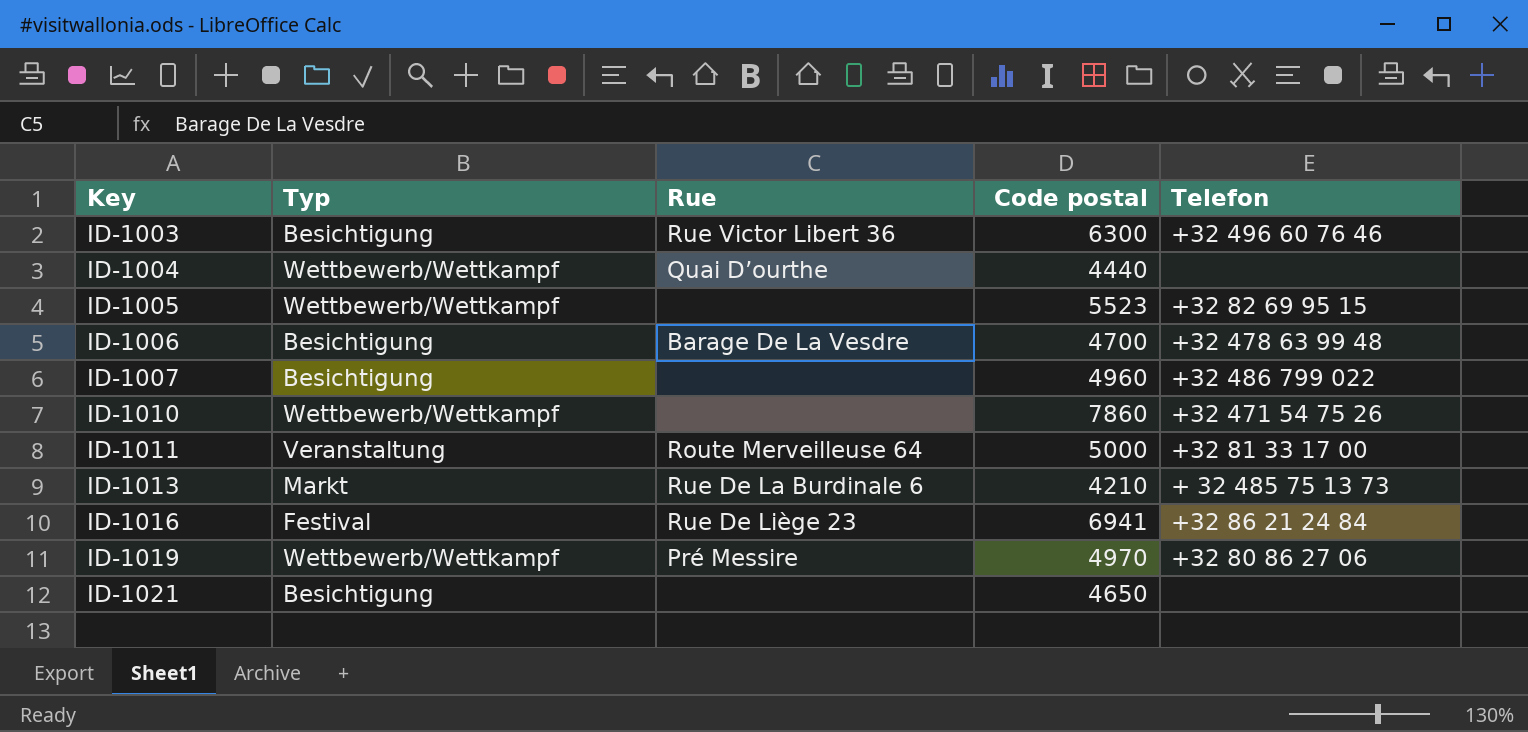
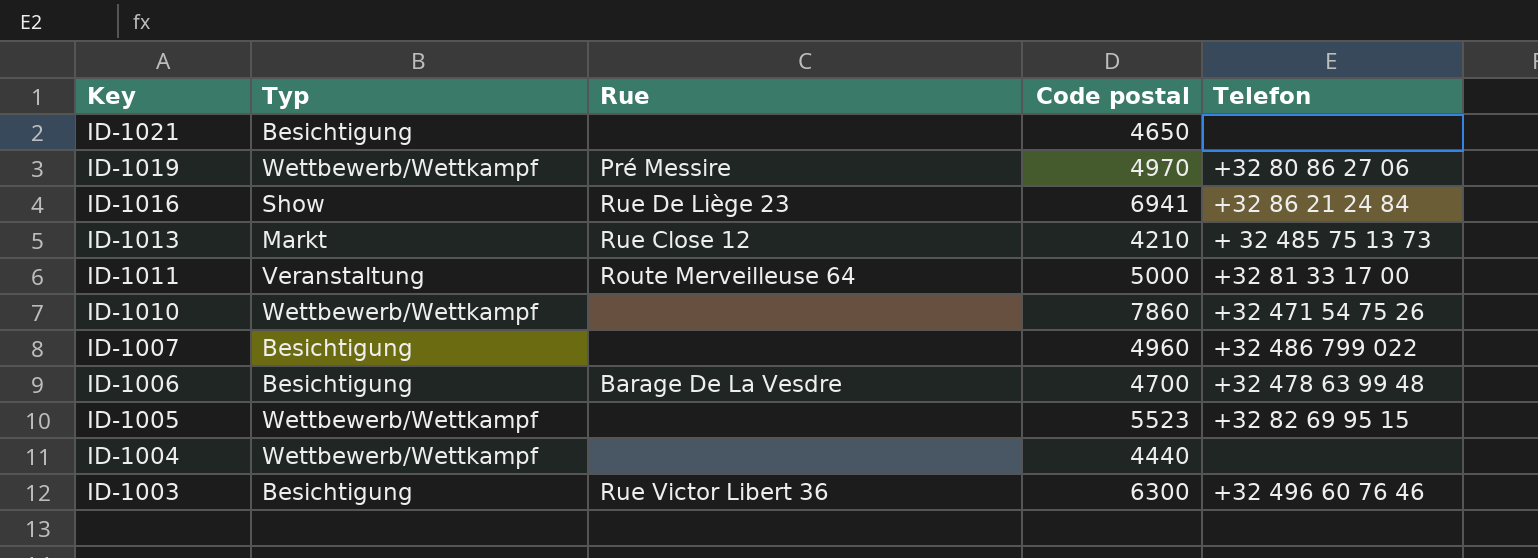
row order: Key ascending -> Key descending
ID-1016 | Typ: Festival -> Show
ID-1013 | Rue: Rue De La Burdinale 6 -> Rue Close 12
ID-1004 | Rue: Quai D’ourthe -> none

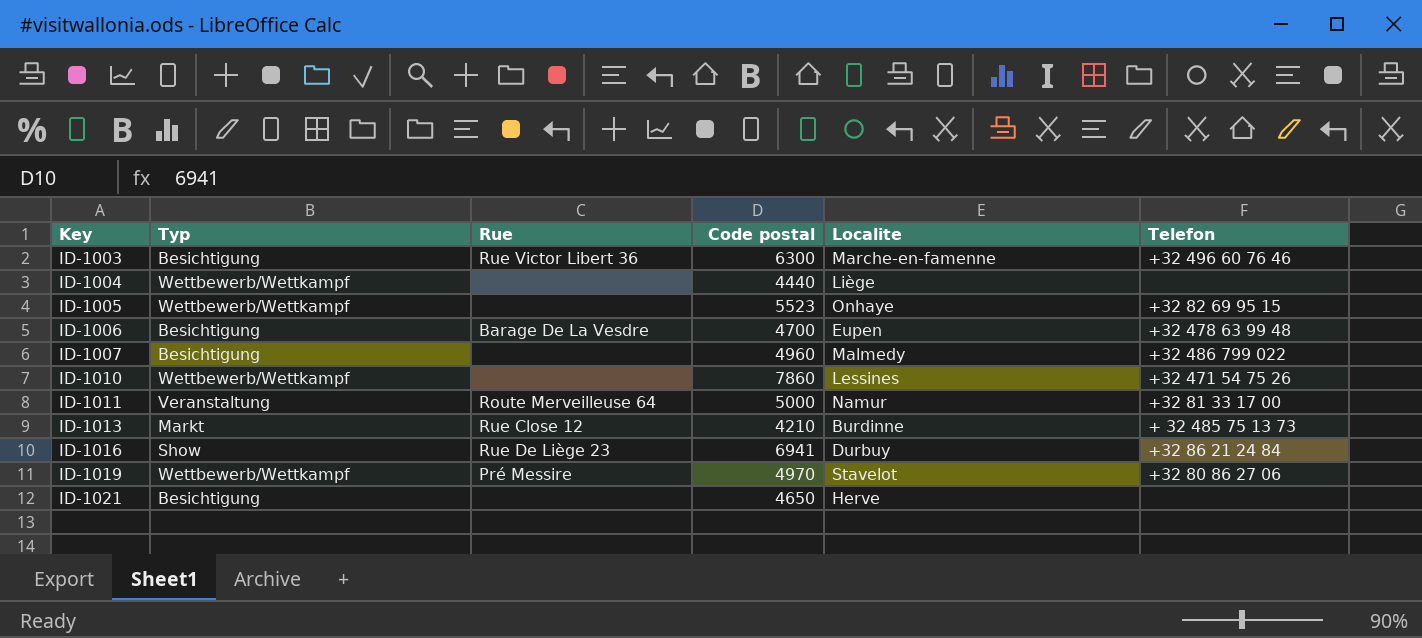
row order: Key descending -> Key ascending
column Localite | position: none -> 5

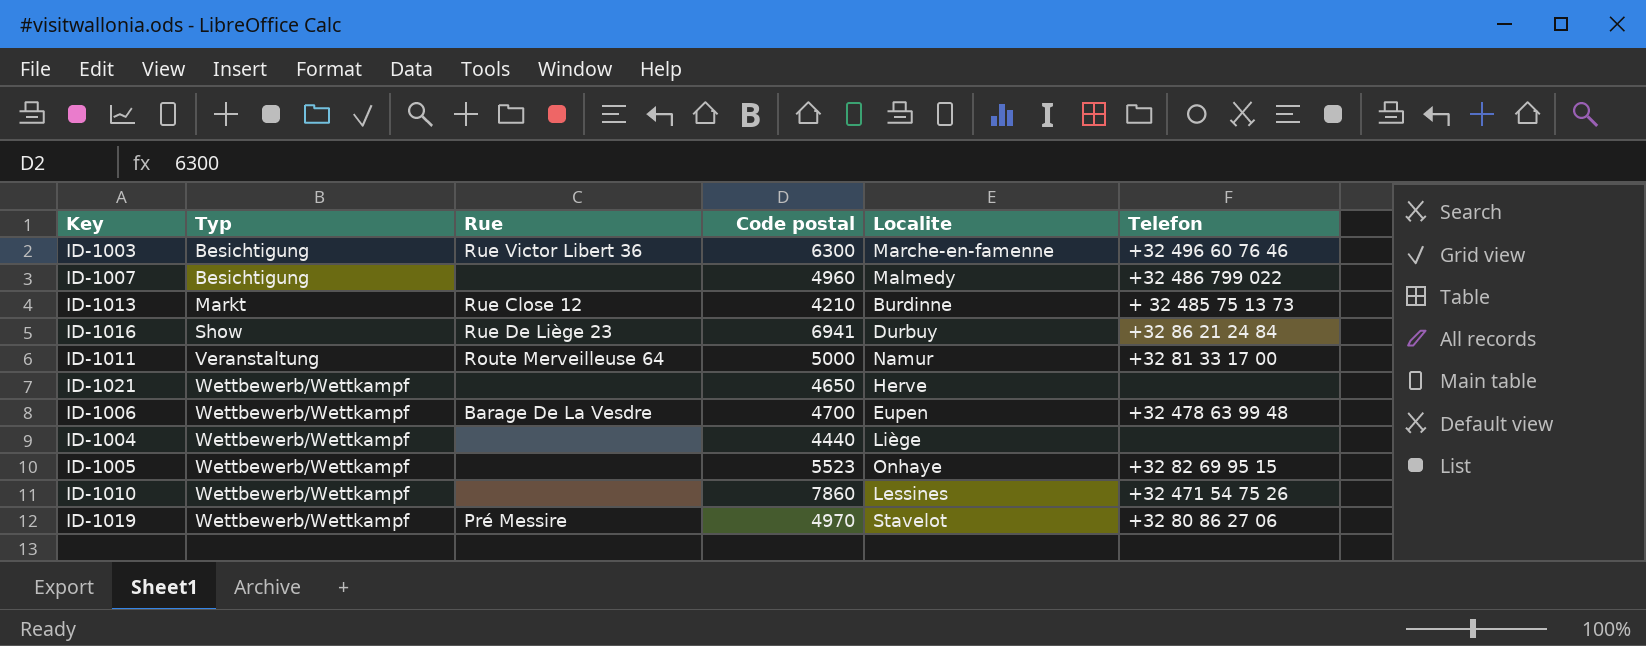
row order: Key ascending -> Typ ascending
ID-1021 | Typ: Besichtigung -> Wettbewerb/Wettkampf
ID-1006 | Typ: Besichtigung -> Wettbewerb/Wettkampf

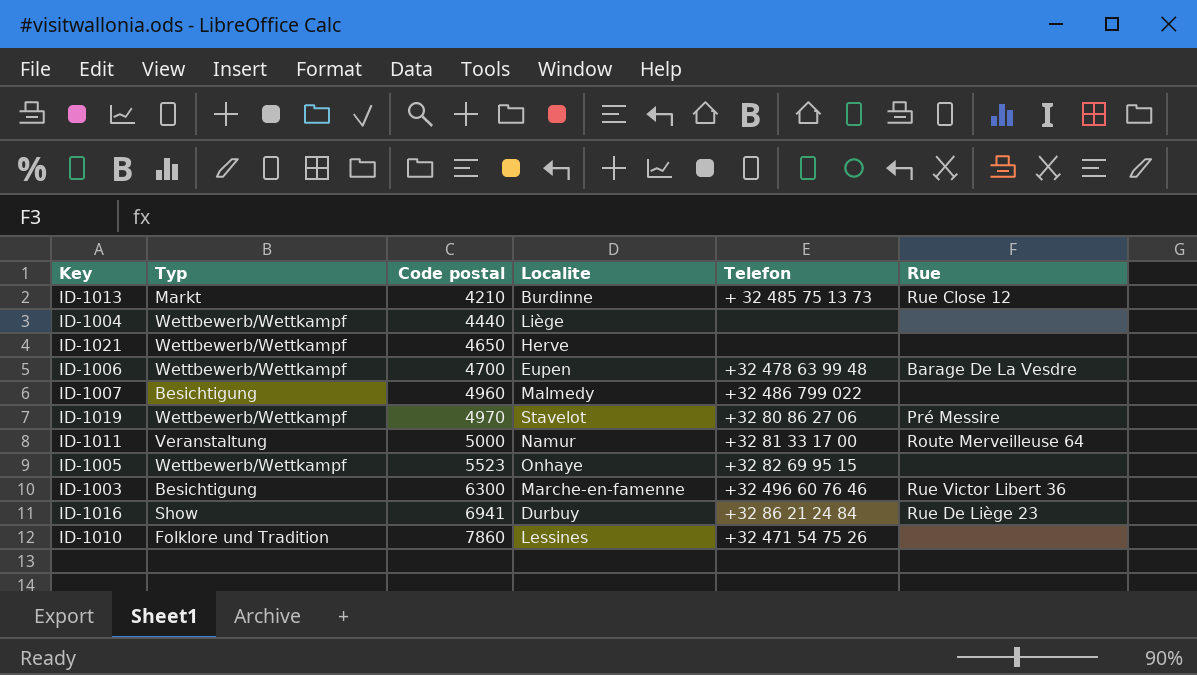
row order: Typ ascending -> Code postal ascending
column Rue | position: 3 -> 6
ID-1010 | Typ: Wettbewerb/Wettkampf -> Folklore und Tradition

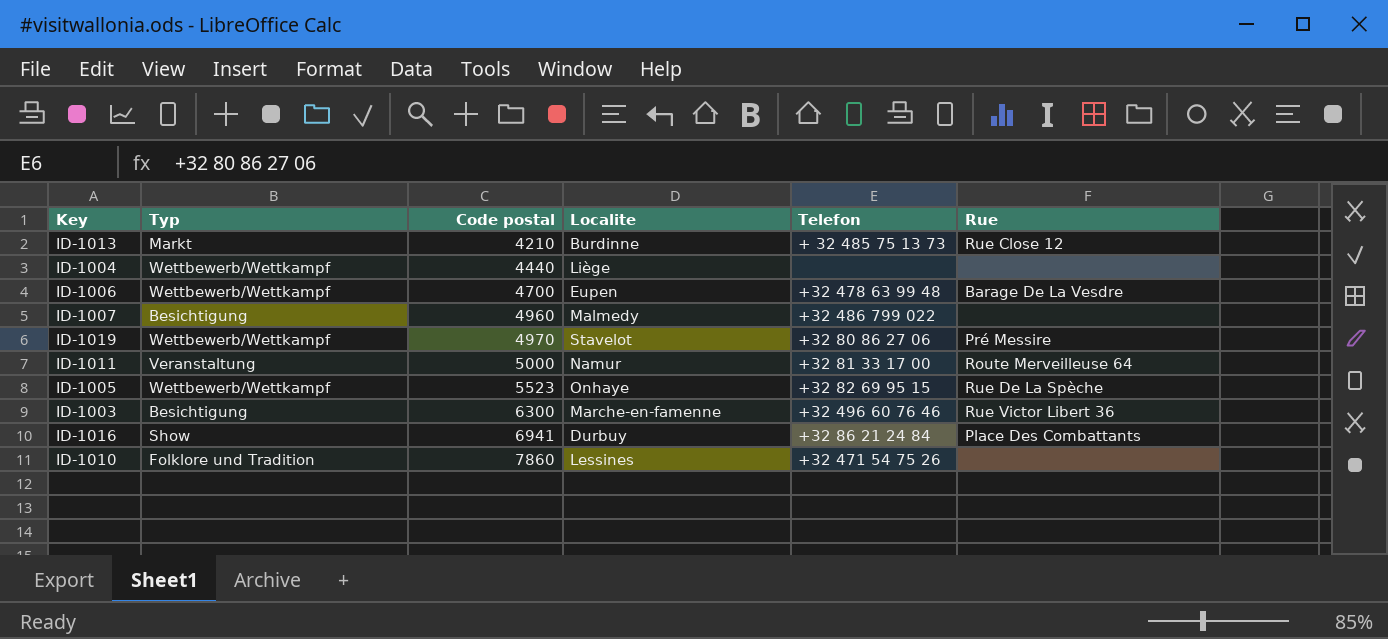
row ID-1021: Wettbewerb/Wettkampf | 4650 | Herve | none | none -> none
ID-1005 | Rue: none -> Rue De La Spèche
ID-1016 | Rue: Rue De Liège 23 -> Place Des Combattants

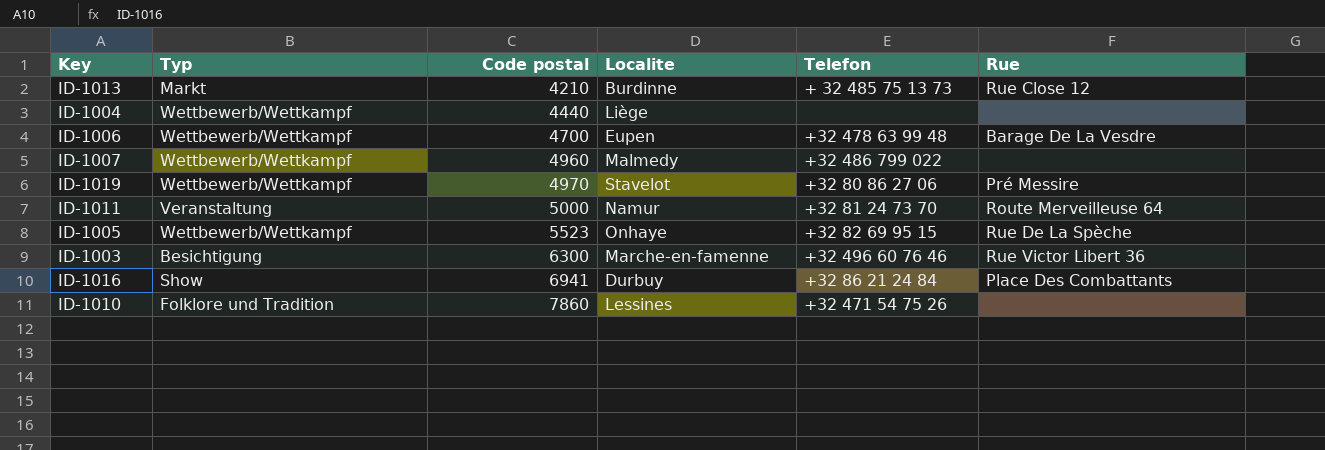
ID-1007 | Typ: Besichtigung -> Wettbewerb/Wettkampf
ID-1011 | Telefon: +32 81 33 17 00 -> +32 81 24 73 70

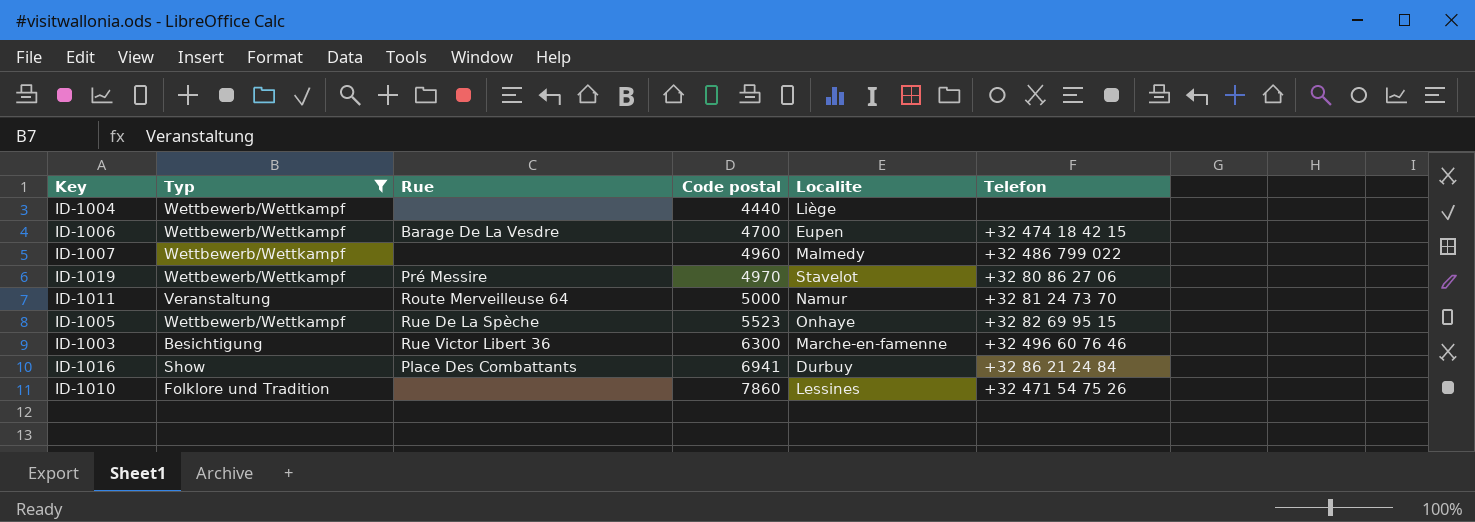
filter: none -> Typ != Markt
column Rue | position: 6 -> 3
ID-1006 | Telefon: +32 478 63 99 48 -> +32 474 18 42 15

